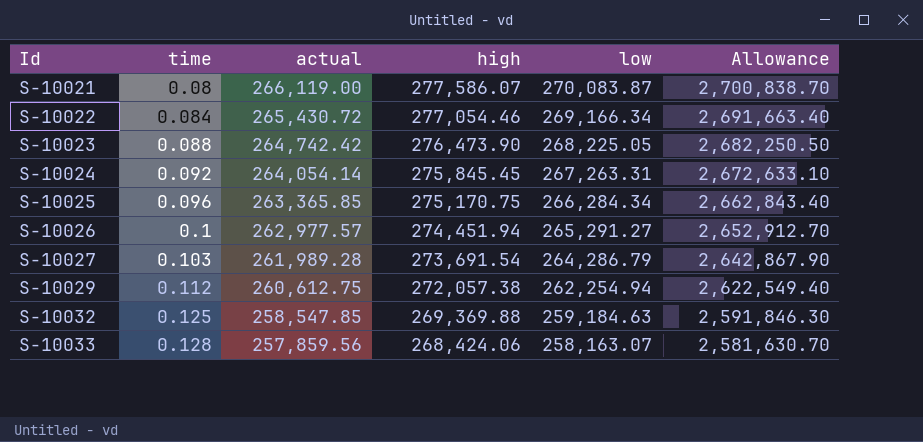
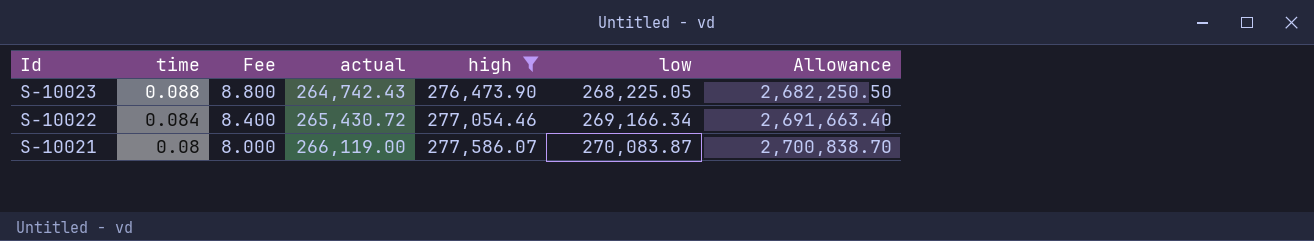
filter: none -> high >= 276,473.90
row order: Id ascending -> Id descending
column Fee | formula: none -> [time] * 100
S-10023 | actual: 264,742.42 -> 264,742.43

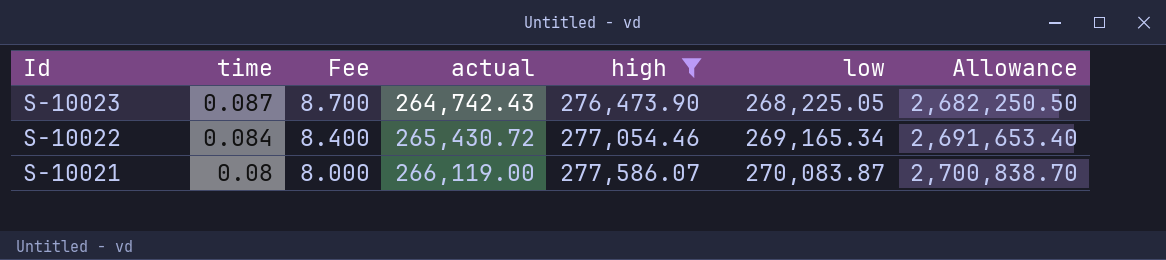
S-10023 | time: 0.088 -> 0.087
S-10023 | Fee: 8.800 -> 8.700
S-10022 | low: 269,166.34 -> 269,165.34
S-10022 | Allowance: 2,691,663.40 -> 2,691,653.40

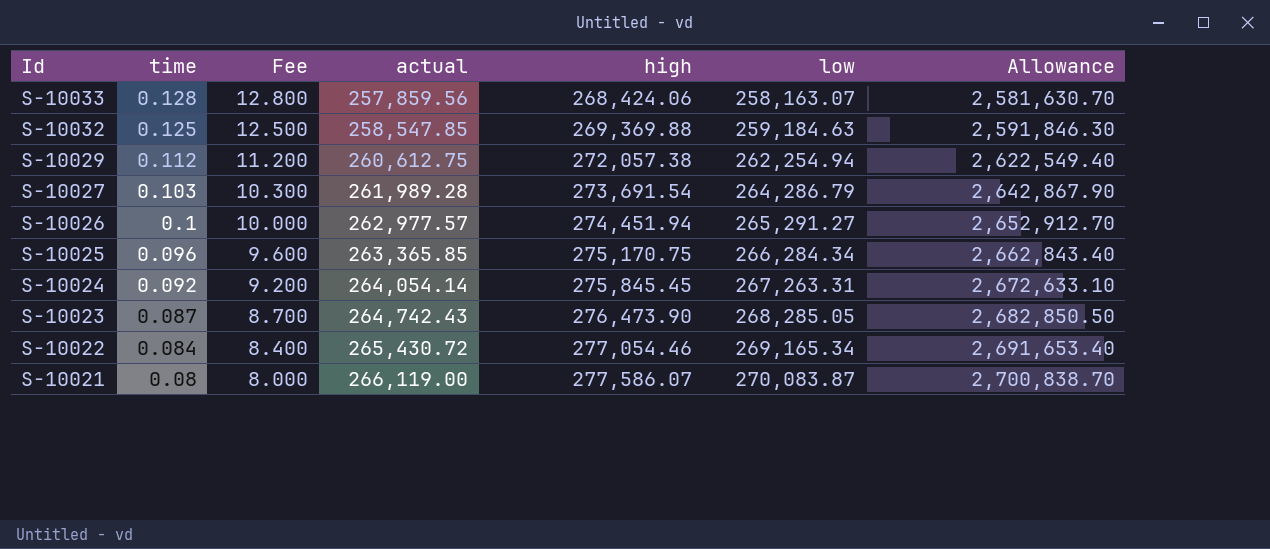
filter: high >= 276,473.90 -> none
S-10023 | low: 268,225.05 -> 268,285.05
S-10023 | Allowance: 2,682,250.50 -> 2,682,850.50

